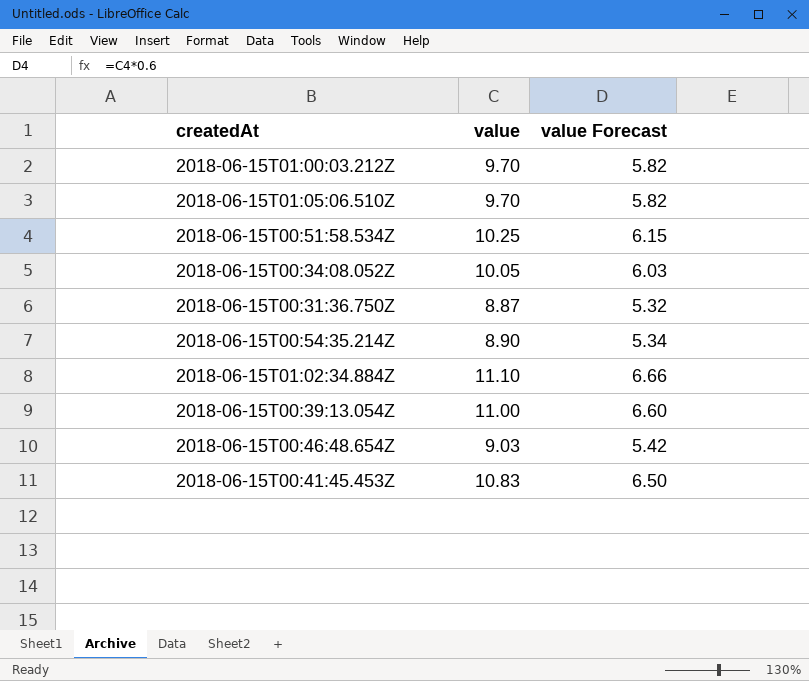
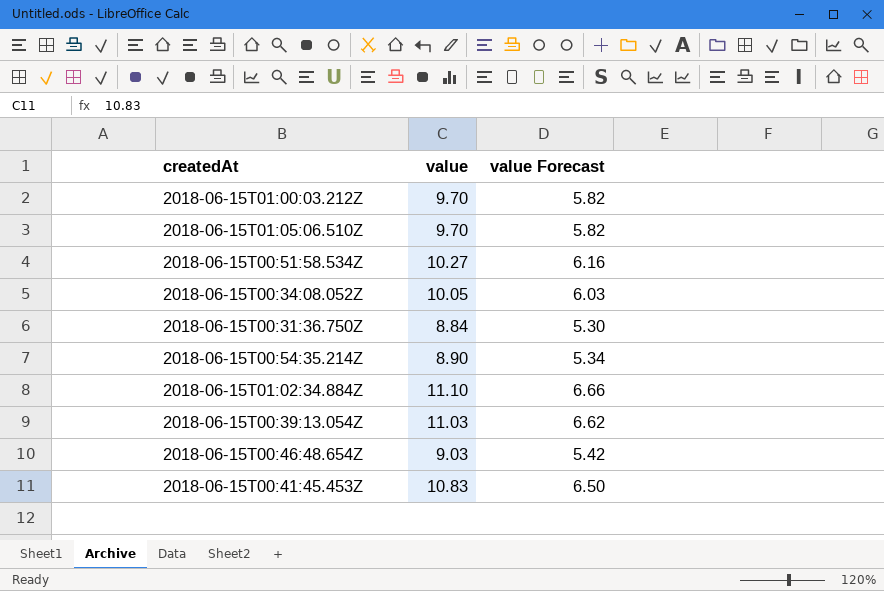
2018-06-15T00:51:58.534Z | value: 10.25 -> 10.27
2018-06-15T00:51:58.534Z | value Forecast: 6.15 -> 6.16
2018-06-15T00:31:36.750Z | value: 8.87 -> 8.84
2018-06-15T00:31:36.750Z | value Forecast: 5.32 -> 5.30
2018-06-15T00:39:13.054Z | value: 11.00 -> 11.03
2018-06-15T00:39:13.054Z | value Forecast: 6.60 -> 6.62

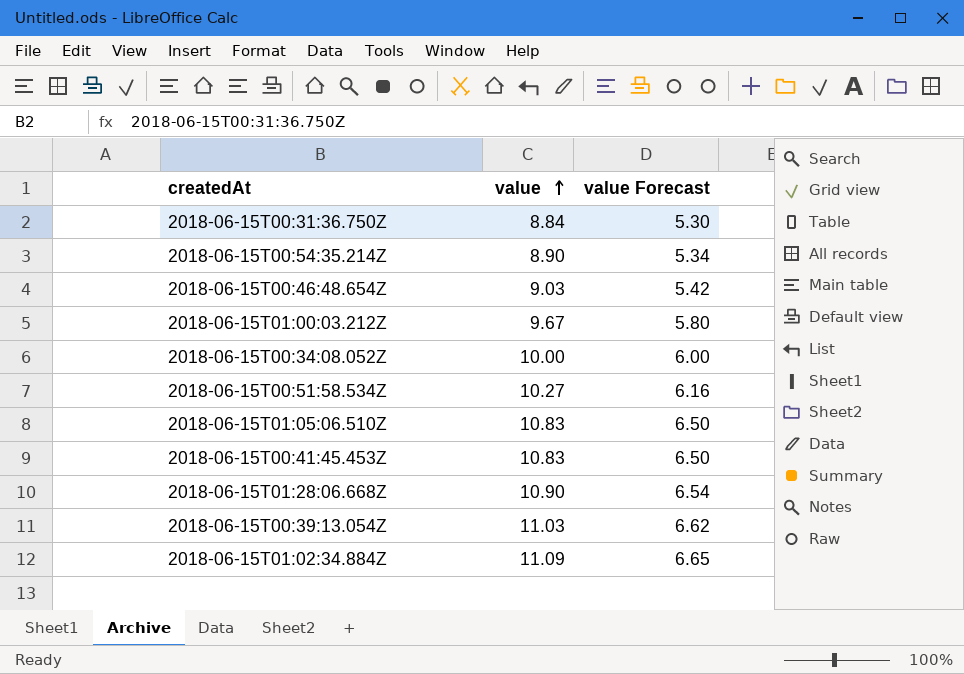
row order: none -> value ascending
2018-06-15T01:00:03.212Z | value: 9.70 -> 9.67
2018-06-15T01:00:03.212Z | value Forecast: 5.82 -> 5.80
2018-06-15T00:34:08.052Z | value: 10.05 -> 10.00
2018-06-15T00:34:08.052Z | value Forecast: 6.03 -> 6.00
2018-06-15T01:05:06.510Z | value: 9.70 -> 10.83
2018-06-15T01:05:06.510Z | value Forecast: 5.82 -> 6.50
row 2018-06-15T01:28:06.668Z: none -> 10.90 | 6.54
2018-06-15T01:02:34.884Z | value: 11.10 -> 11.09
2018-06-15T01:02:34.884Z | value Forecast: 6.66 -> 6.65

